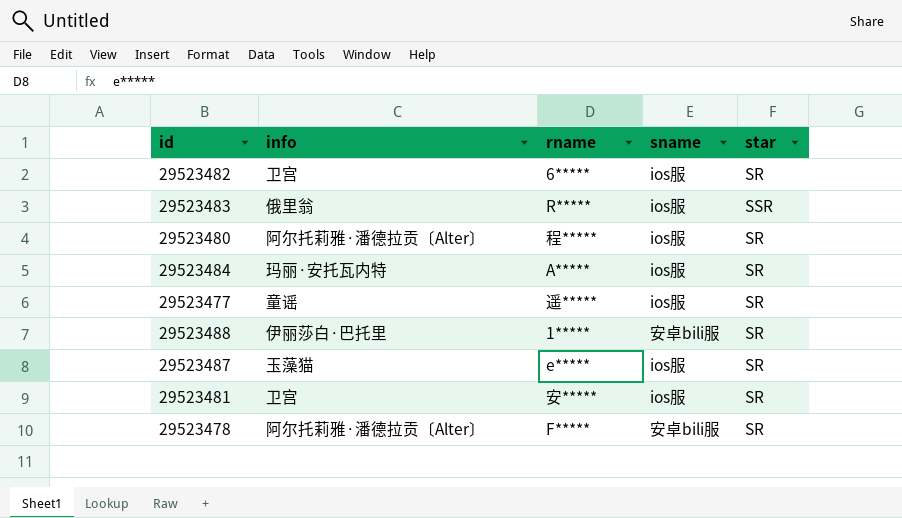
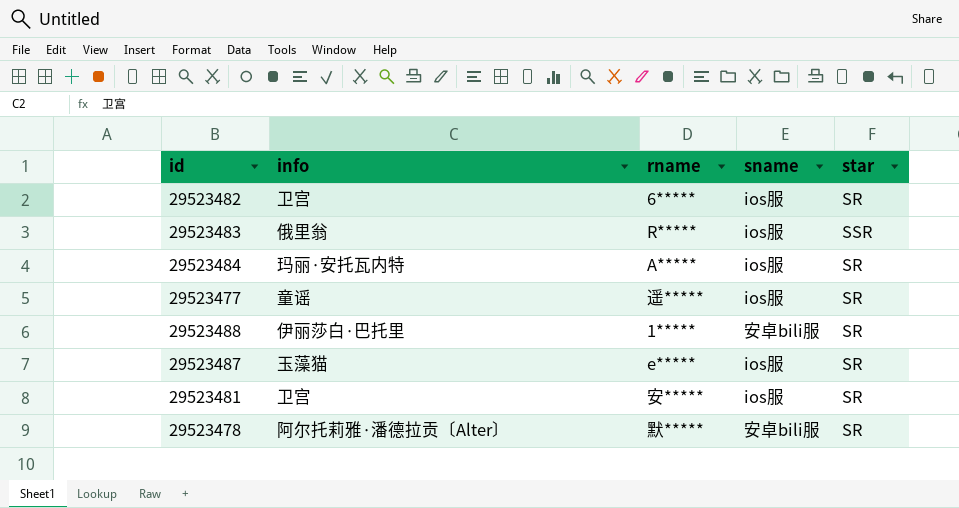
row 29523480: 阿尔托莉雅·潘德拉贡〔Alter〕 | 程***** | ios服 | SR -> none
29523478 | rname: F***** -> 默*****

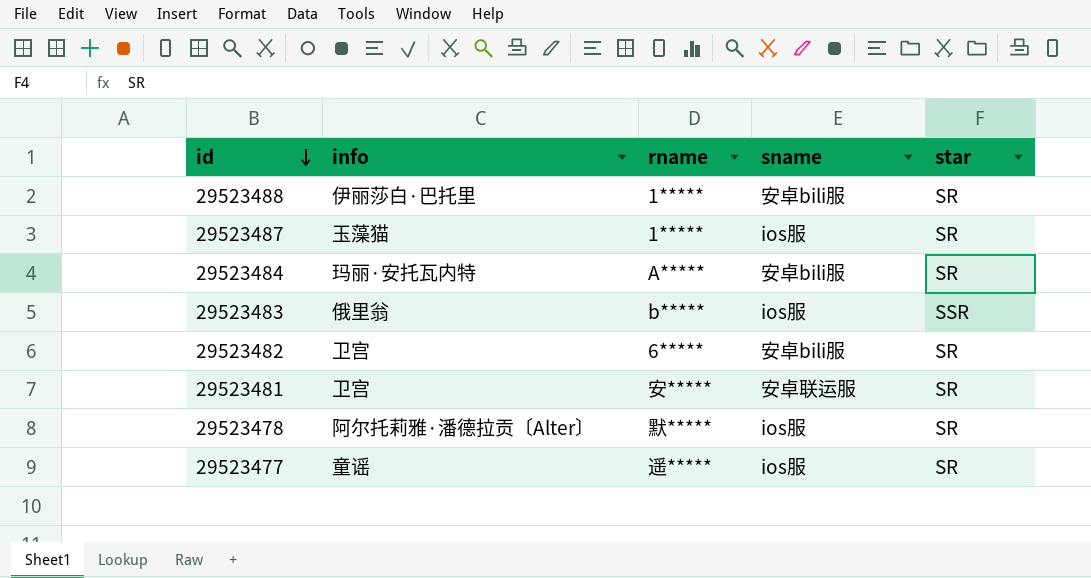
row order: none -> id descending
29523487 | rname: e***** -> 1*****
29523484 | sname: ios服 -> 安卓bili服
29523483 | rname: R***** -> b*****
29523482 | sname: ios服 -> 安卓bili服
29523481 | sname: ios服 -> 安卓联运服
29523478 | sname: 安卓bili服 -> ios服

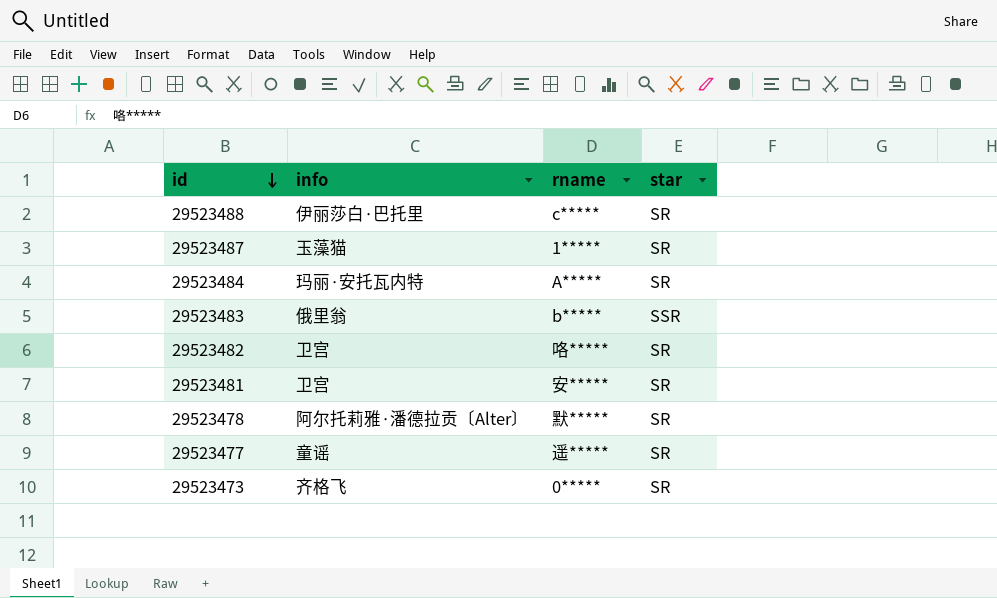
column sname | position: 4 -> none
29523488 | rname: 1***** -> c*****
29523482 | rname: 6***** -> 咯*****
row 29523473: none -> 齐格飞 | 0***** | SR

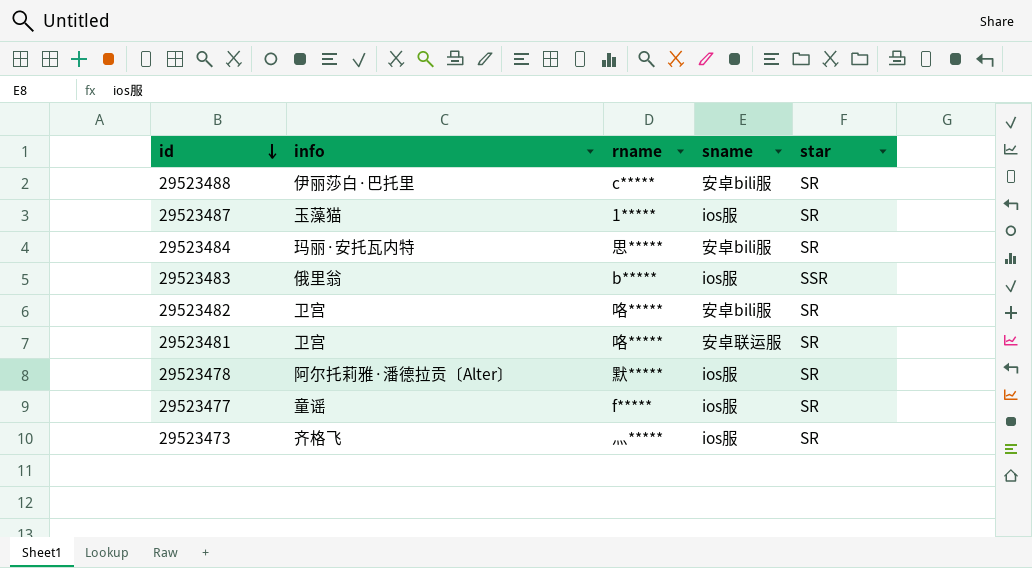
column sname | position: none -> 4
29523484 | rname: A***** -> 思*****
29523481 | rname: 安***** -> 咯*****
29523477 | rname: 遥***** -> f*****
29523473 | rname: 0***** -> 灬*****

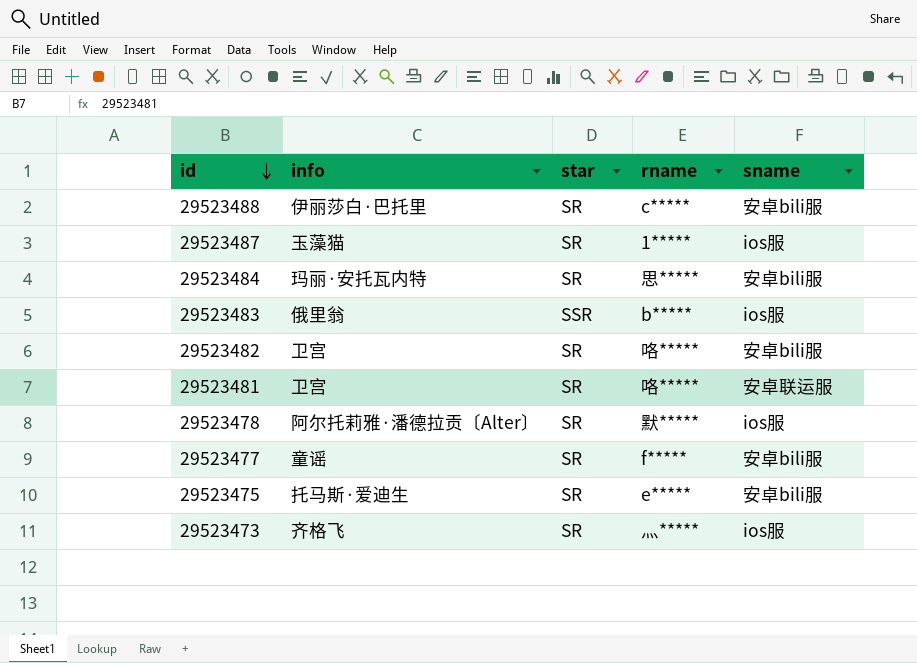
column star | position: 5 -> 3
29523477 | sname: ios服 -> 安卓bili服
row 29523475: none -> 托马斯·爱迪生 | SR | e***** | 安卓bili服

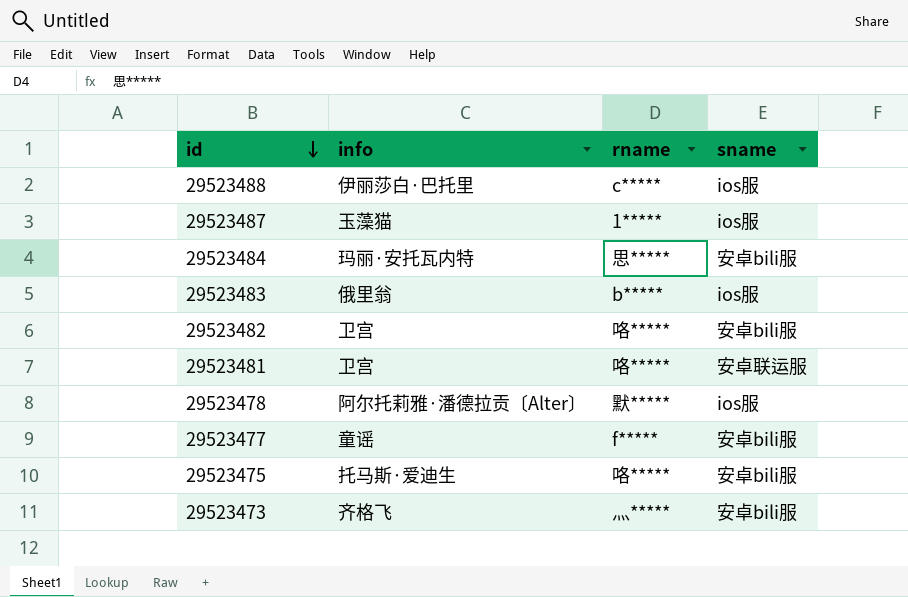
column star | position: 3 -> none
29523488 | sname: 安卓bili服 -> ios服
29523475 | rname: e***** -> 咯*****
29523473 | sname: ios服 -> 安卓bili服

